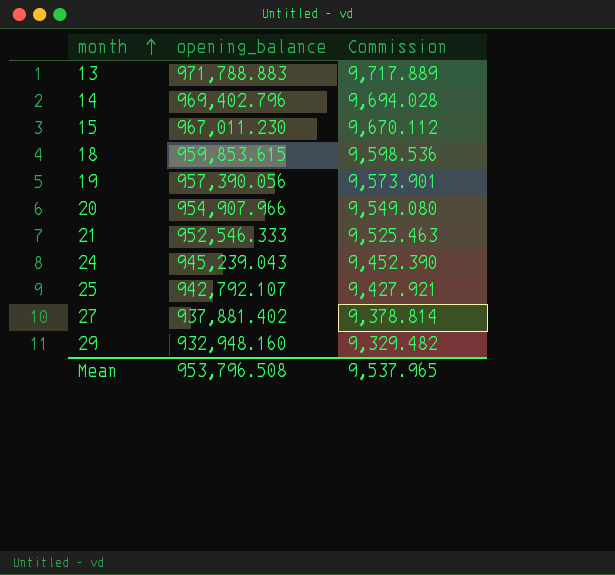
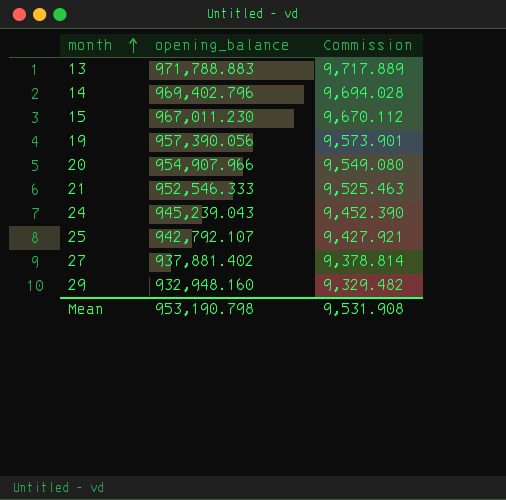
row 18: 959,853.615 | 9,598.536 -> none
Mean | opening_balance: 953,796.508 -> 953,190.798
Mean | Commission: 9,537.965 -> 9,531.908

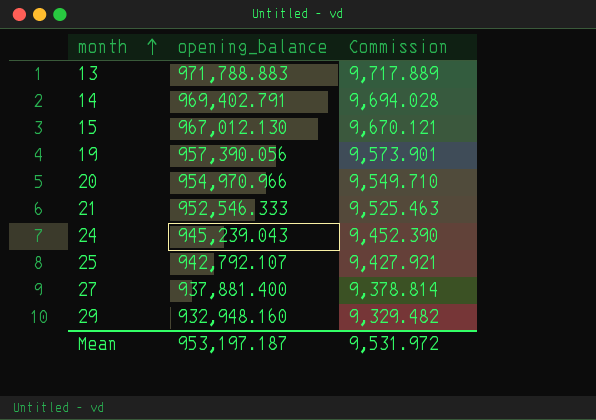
14 | opening_balance: 969,402.796 -> 969,402.791
15 | opening_balance: 967,011.230 -> 967,012.130
15 | Commission: 9,670.112 -> 9,670.121
20 | opening_balance: 954,907.966 -> 954,970.966
20 | Commission: 9,549.080 -> 9,549.710
27 | opening_balance: 937,881.402 -> 937,881.400
Mean | opening_balance: 953,190.798 -> 953,197.187
Mean | Commission: 9,531.908 -> 9,531.972

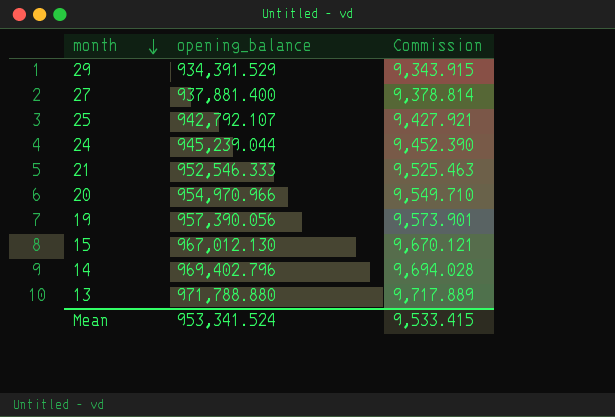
row order: month ascending -> month descending
29 | opening_balance: 932,948.160 -> 934,391.529
29 | Commission: 9,329.482 -> 9,343.915
24 | opening_balance: 945,239.043 -> 945,239.044
14 | opening_balance: 969,402.791 -> 969,402.796
13 | opening_balance: 971,788.883 -> 971,788.880
Mean | opening_balance: 953,197.187 -> 953,341.524
Mean | Commission: 9,531.972 -> 9,533.415

